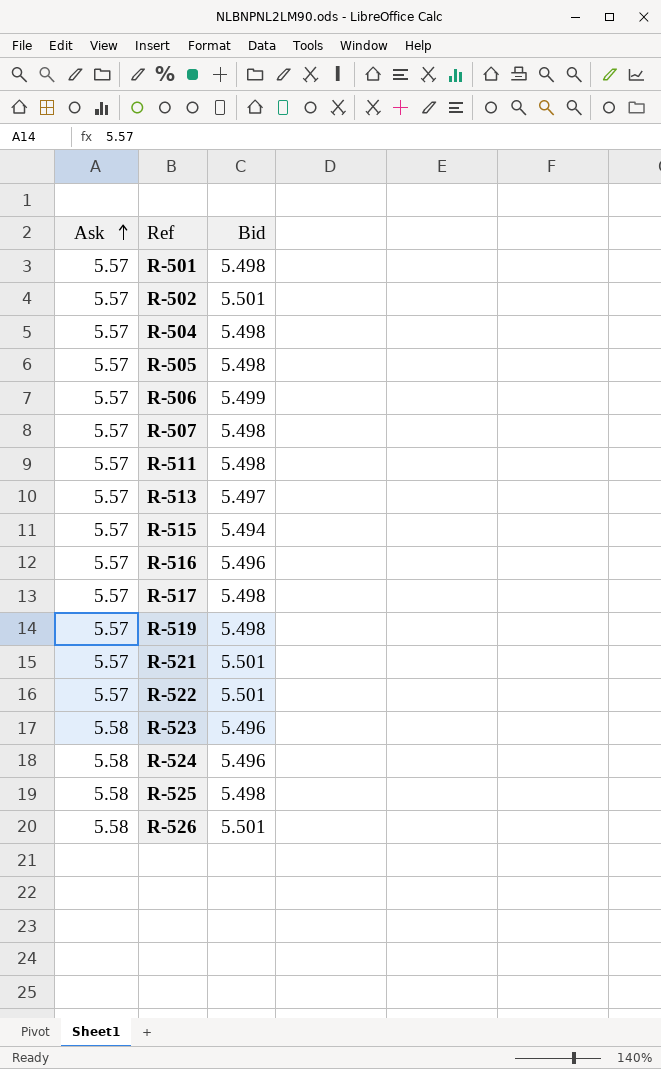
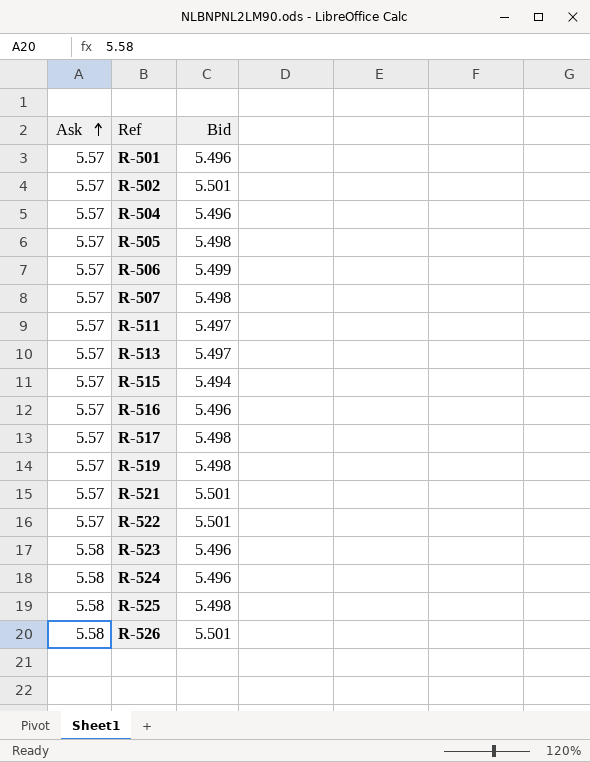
R-501 | Bid: 5.498 -> 5.496
R-504 | Bid: 5.498 -> 5.496
R-511 | Bid: 5.498 -> 5.497

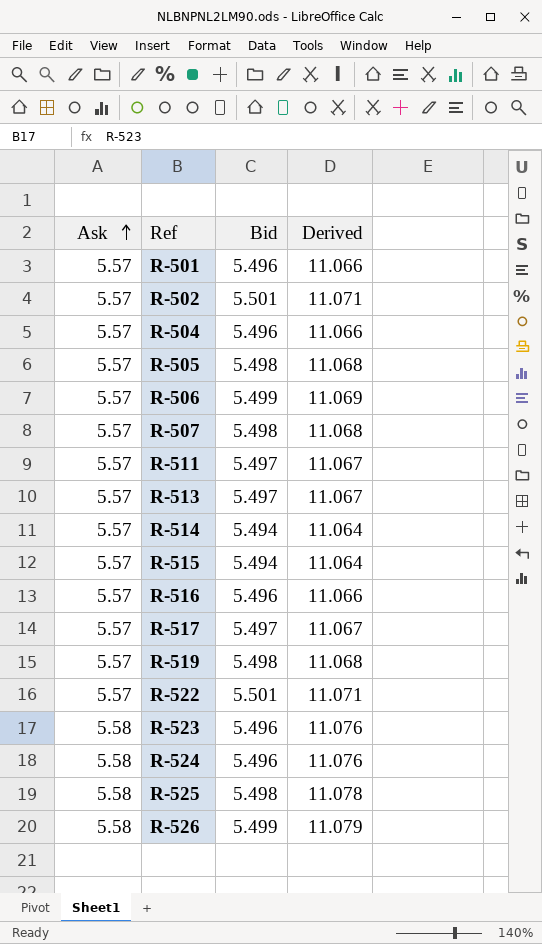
column Derived | formula: none -> [Ask] + [Bid]
row R-521: 5.57 | 5.501 -> none
row R-514: none -> 5.57 | 5.494 | 11.064
R-517 | Bid: 5.498 -> 5.497
R-526 | Bid: 5.501 -> 5.499

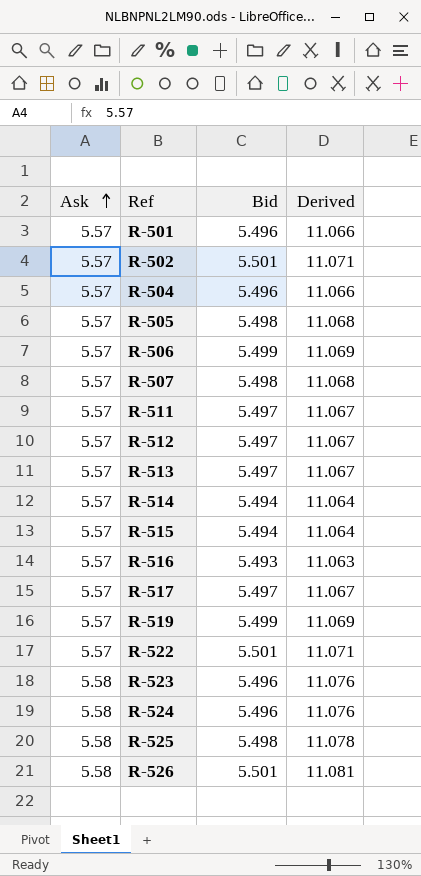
row R-512: none -> 5.57 | 5.497 | 11.067
R-516 | Bid: 5.496 -> 5.493
R-516 | Derived: 11.066 -> 11.063
R-519 | Bid: 5.498 -> 5.499
R-519 | Derived: 11.068 -> 11.069
R-526 | Bid: 5.499 -> 5.501
R-526 | Derived: 11.079 -> 11.081

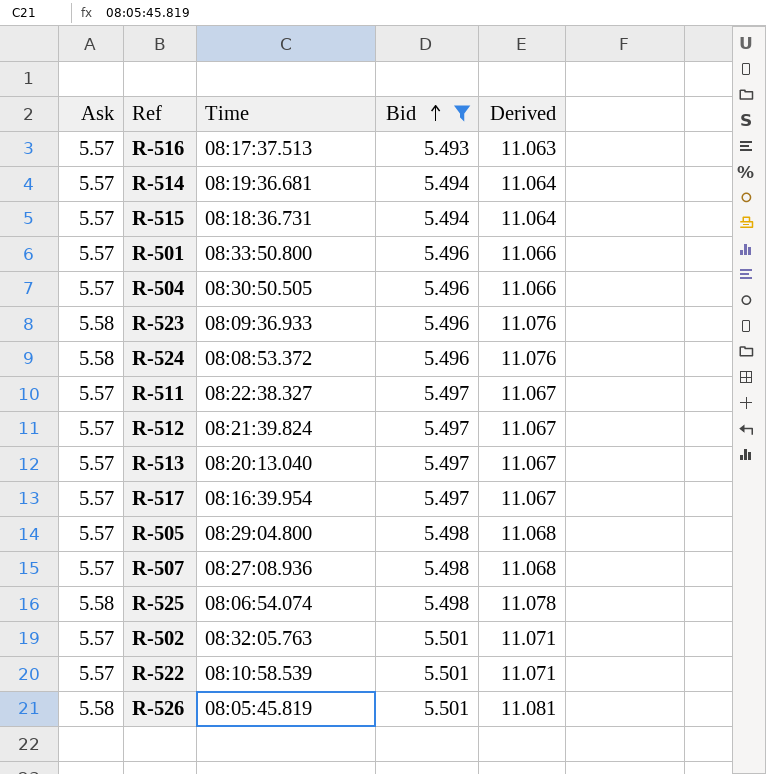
filter: none -> Bid != 5.499
row order: Ask ascending -> Bid ascending
column Time | position: none -> 3

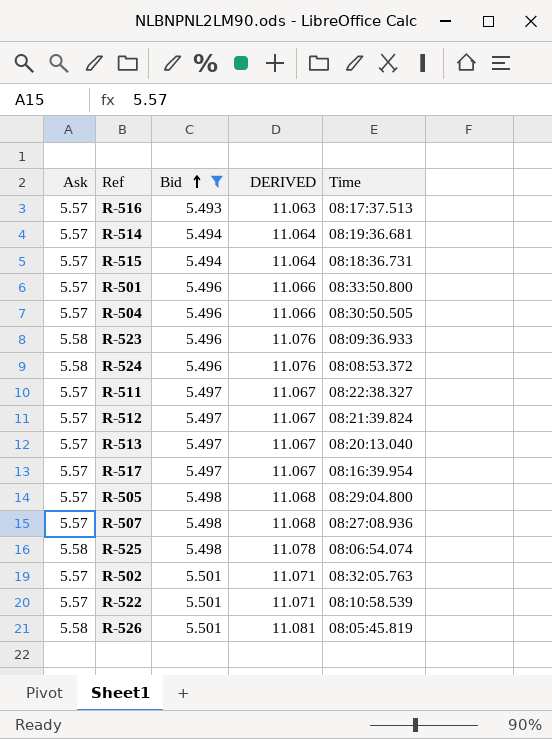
column name: Derived -> DERIVED
column Time | position: 3 -> 5

